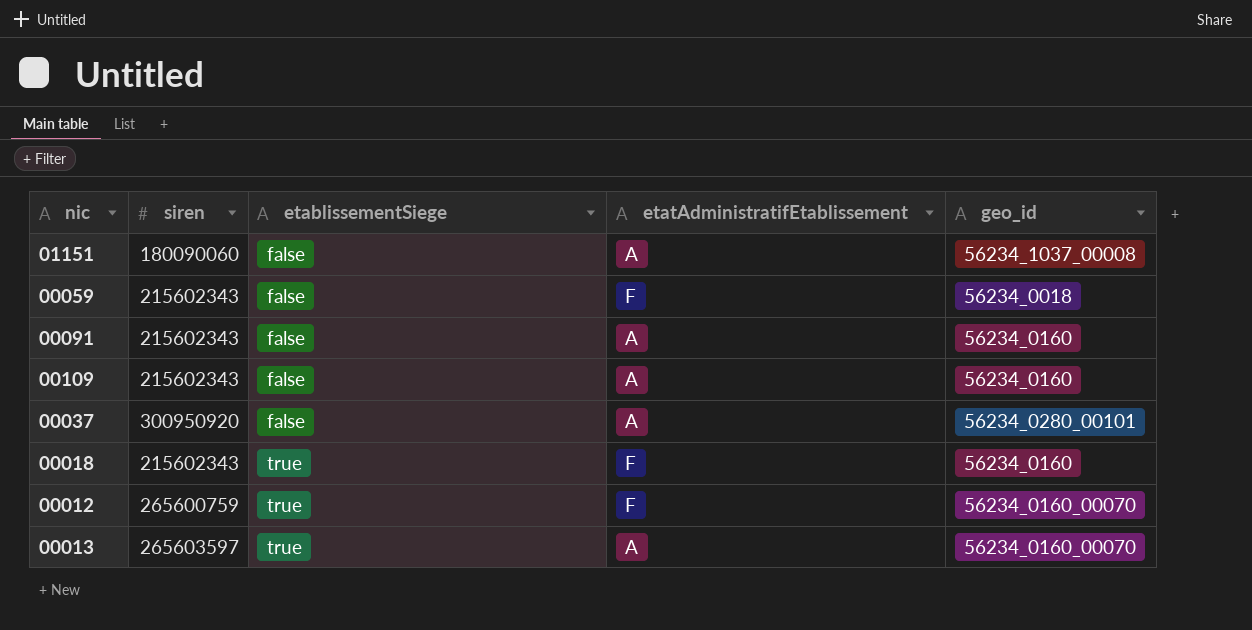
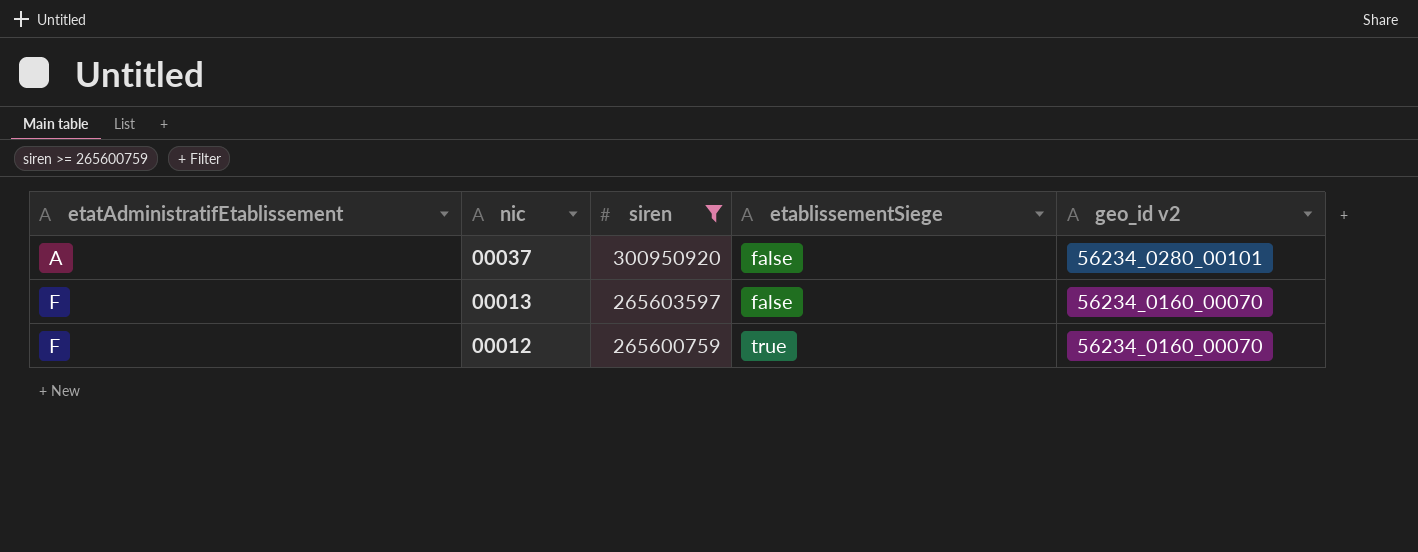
filter: none -> siren >= 265600759
row order: etablissementSiege ascending -> etatAdministratifEtablissement ascending
column etatAdministratifEtablissement | position: 4 -> 1
column name: geo_id -> geo_id v2
00013 | etatAdministratifEtablissement: A -> F
00013 | etablissementSiege: true -> false

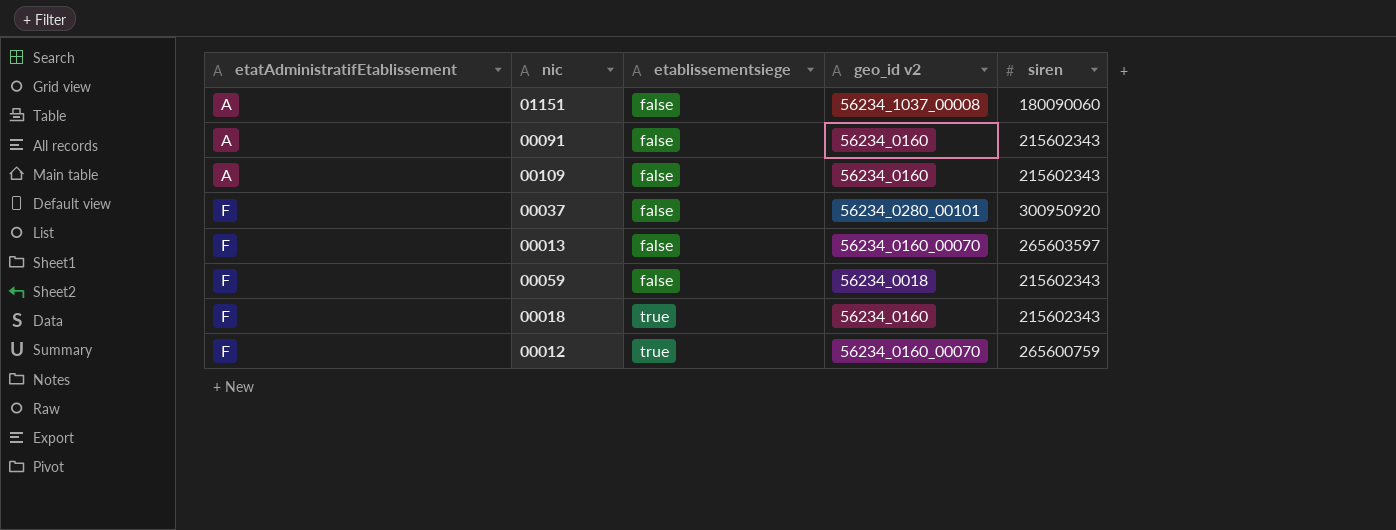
filter: siren >= 265600759 -> none
column name: etablissementSiege -> etablissementsiege
column siren | position: 3 -> 5
00037 | etatAdministratifEtablissement: A -> F

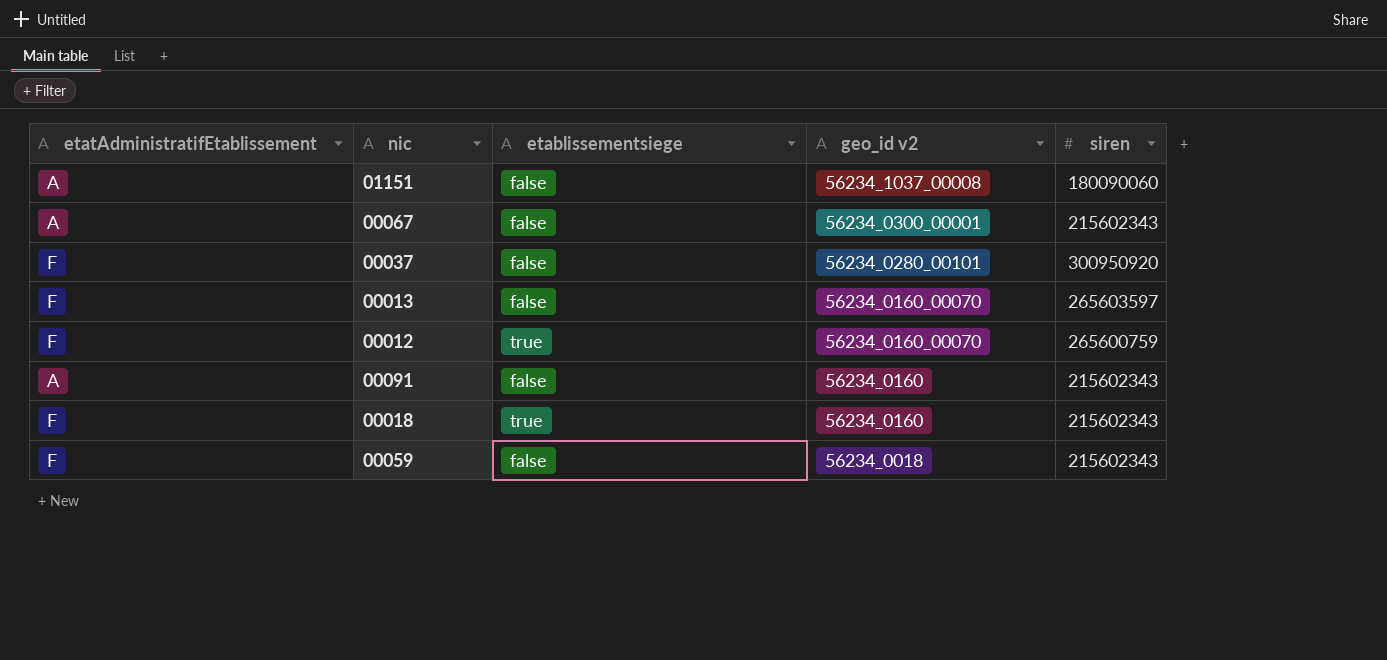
row order: etatAdministratifEtablissement ascending -> geo_id v2 descending
row 00109: A | false | 56234_0160 | 215602343 -> none
row 00067: none -> A | false | 56234_0300_00001 | 215602343

